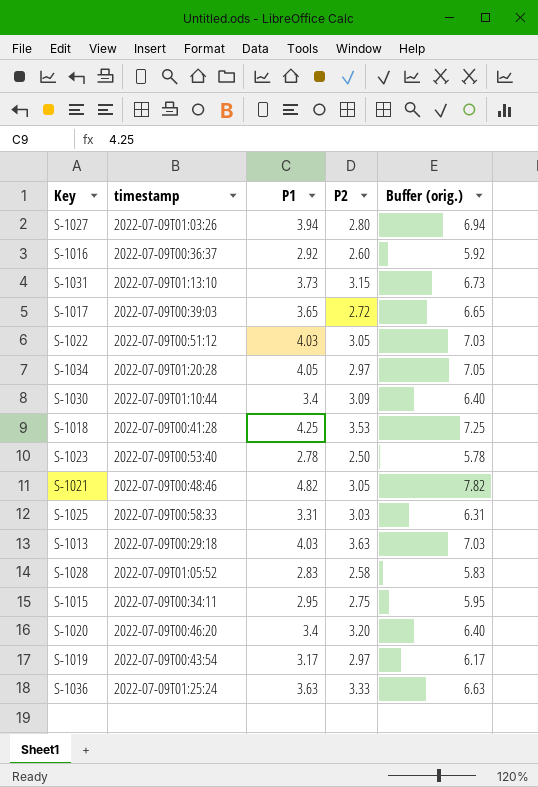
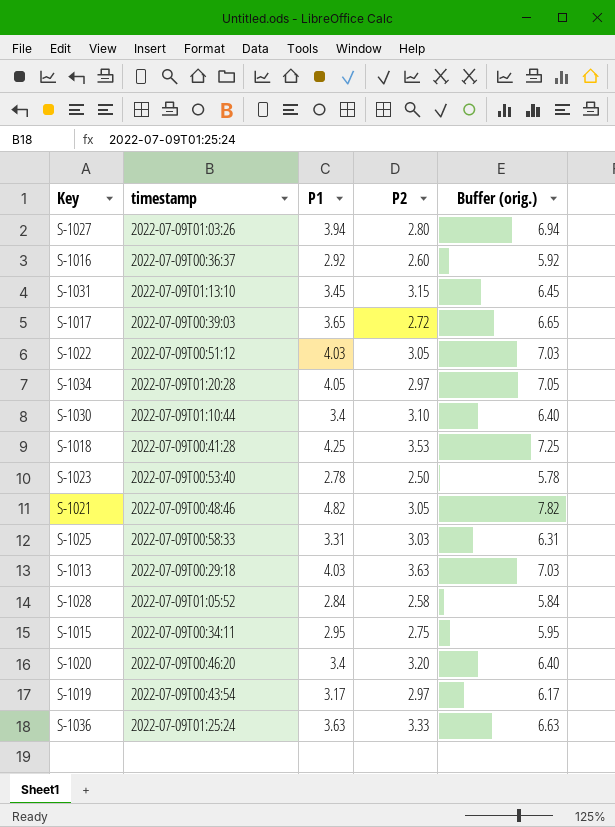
S-1031 | P1: 3.73 -> 3.45
S-1031 | Buffer (orig.): 6.73 -> 6.45
S-1030 | P2: 3.09 -> 3.10
S-1028 | P1: 2.83 -> 2.84
S-1028 | Buffer (orig.): 5.83 -> 5.84

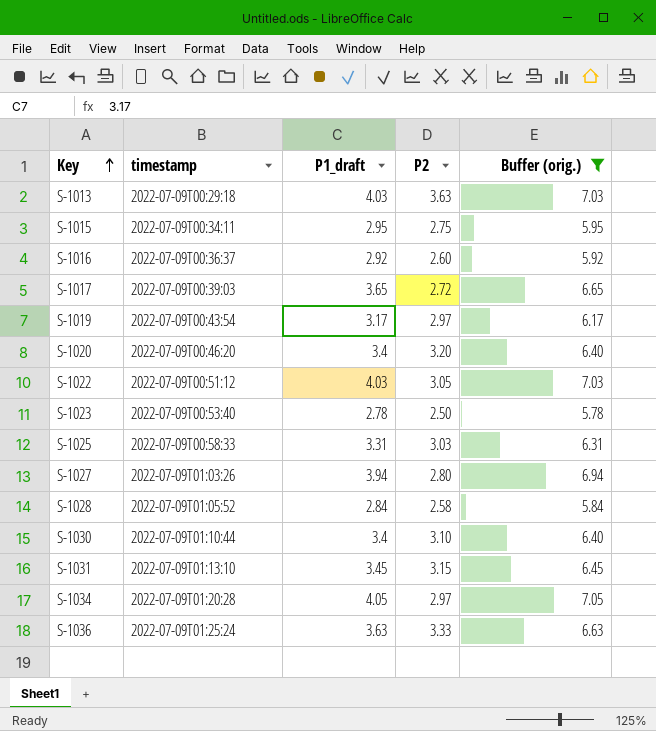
filter: none -> Buffer (orig.) <= 7.05
row order: none -> Key ascending
column name: P1 -> P1_draft

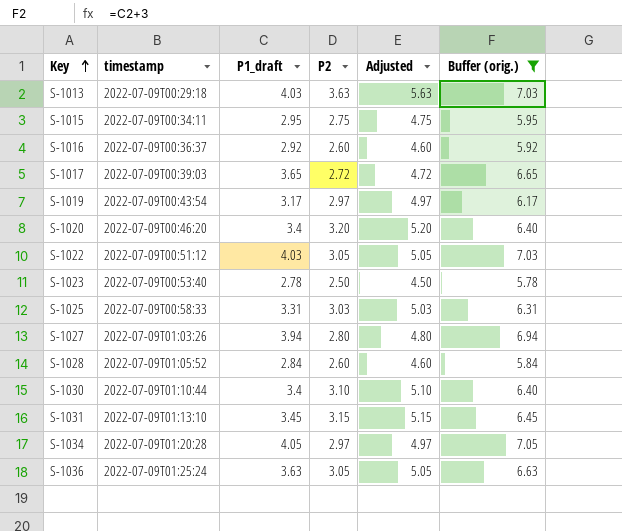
column Adjusted | formula: none -> [P2] + 2
S-1028 | P2: 2.58 -> 2.60
S-1036 | P2: 3.33 -> 3.05

